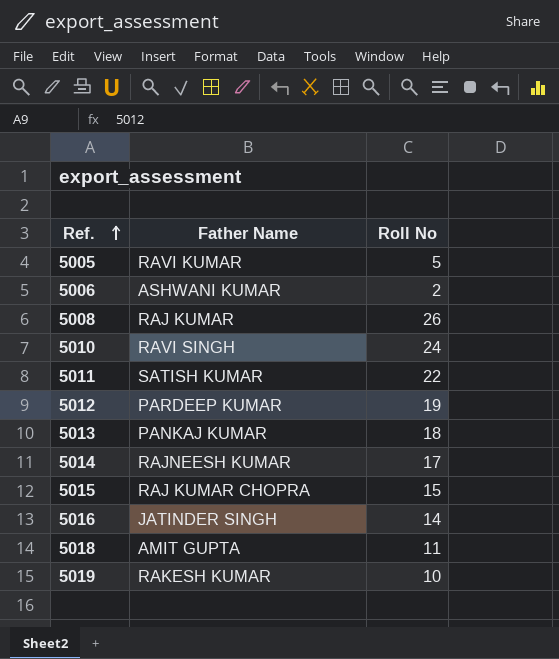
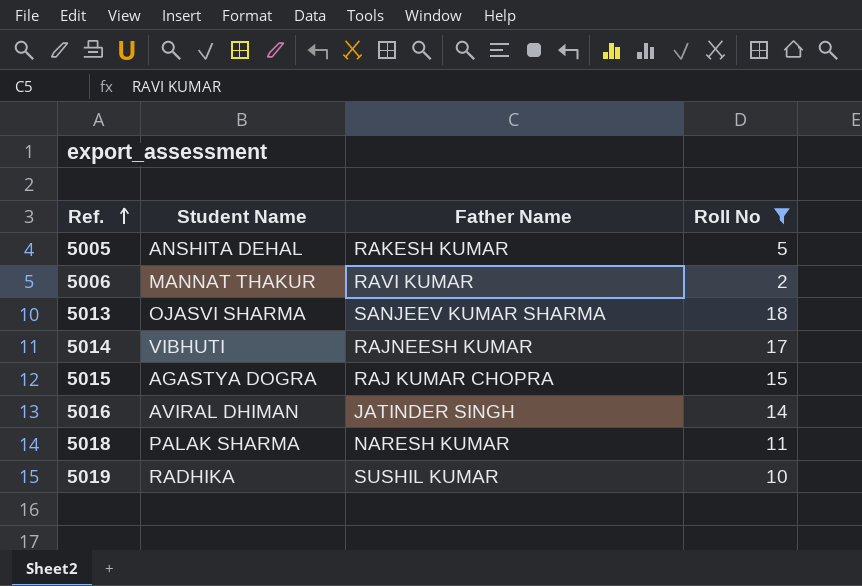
filter: none -> Roll No <= 18
column Student Name | position: none -> 2
5005 | Father Name: RAVI KUMAR -> RAKESH KUMAR
5006 | Father Name: ASHWANI KUMAR -> RAVI KUMAR
5013 | Father Name: PANKAJ KUMAR -> SANJEEV KUMAR SHARMA
5018 | Father Name: AMIT GUPTA -> NARESH KUMAR
5019 | Father Name: RAKESH KUMAR -> SUSHIL KUMAR

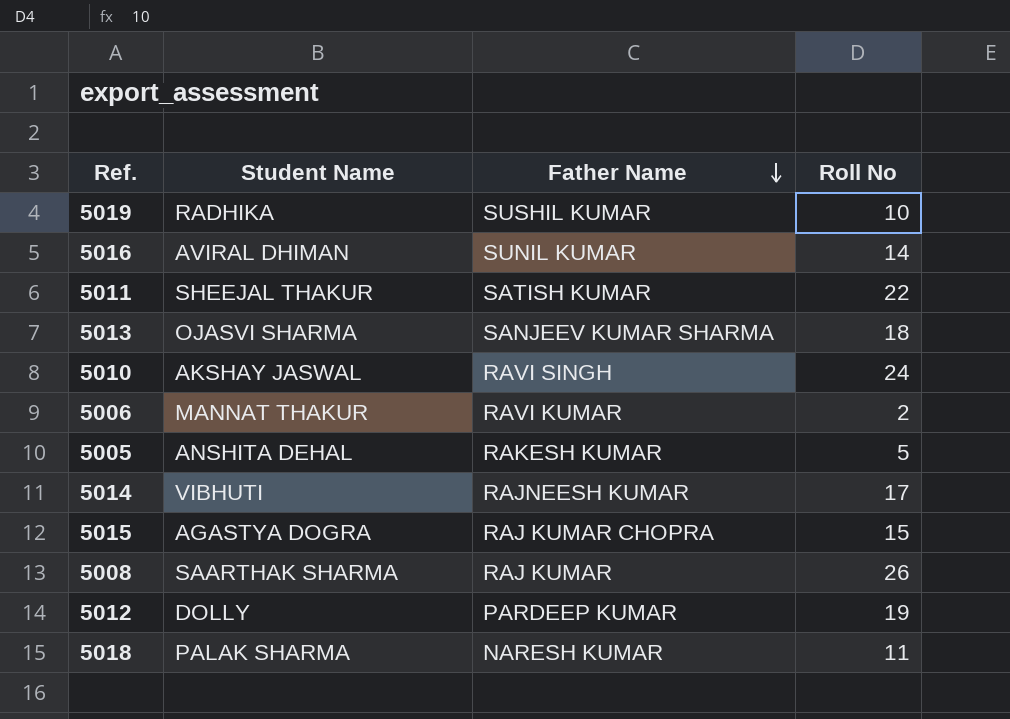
filter: Roll No <= 18 -> none
row order: Ref. ascending -> Father Name descending
5016 | Father Name: JATINDER SINGH -> SUNIL KUMAR

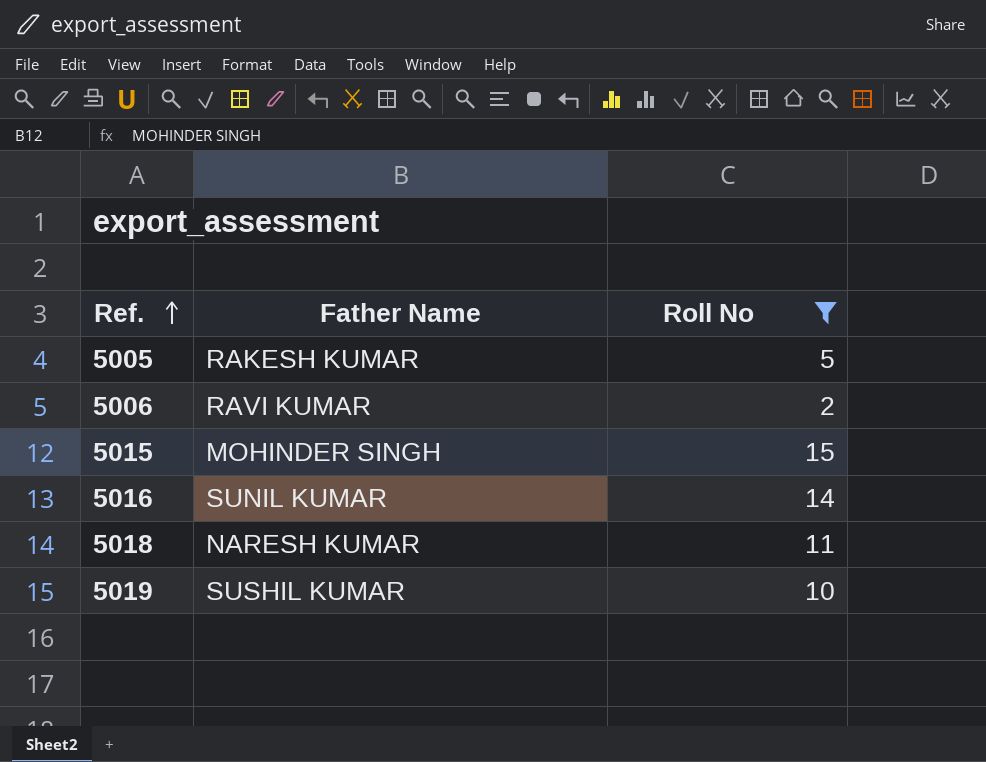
filter: none -> Roll No <= 15
row order: Father Name descending -> Ref. ascending
column Student Name | position: 2 -> none
5015 | Father Name: RAJ KUMAR CHOPRA -> MOHINDER SINGH

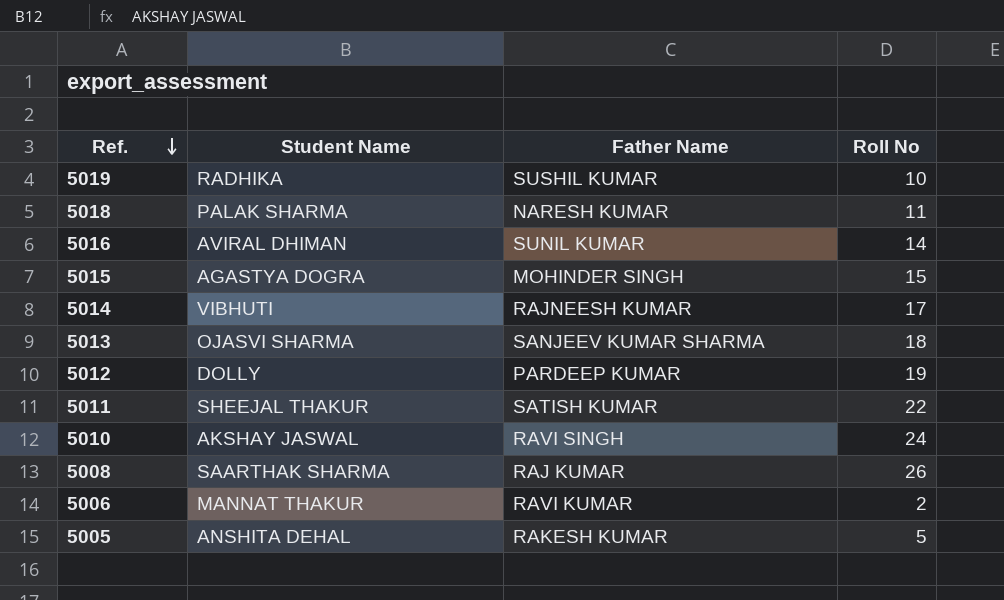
filter: Roll No <= 15 -> none
row order: Ref. ascending -> Ref. descending
column Student Name | position: none -> 2

